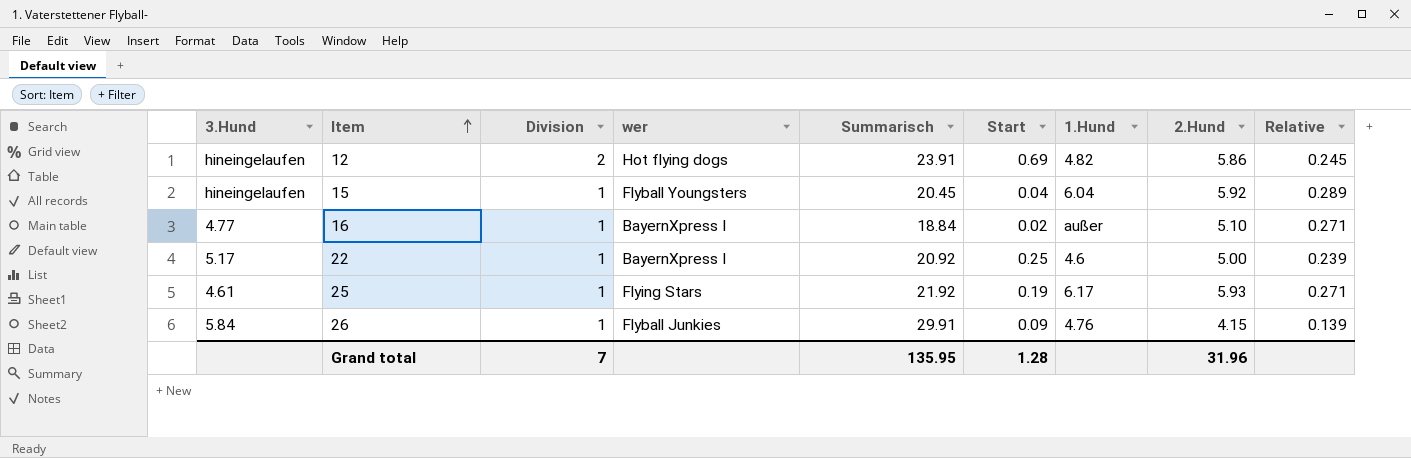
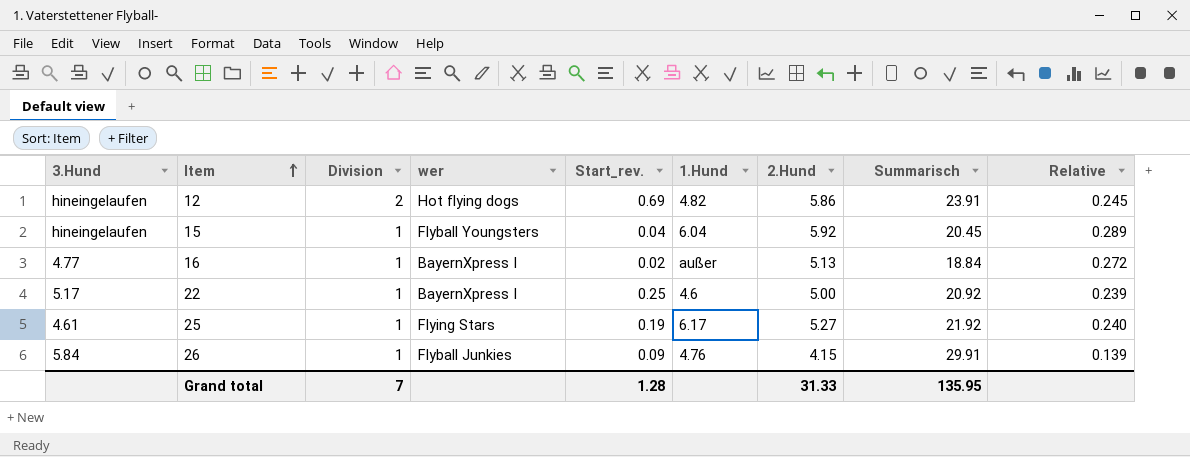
column name: Start -> Start_rev.
column Summarisch | position: 5 -> 8
16 | 2.Hund: 5.10 -> 5.13
16 | Relative: 0.271 -> 0.272
25 | 2.Hund: 5.93 -> 5.27
25 | Relative: 0.271 -> 0.240
Grand total | 2.Hund: 31.96 -> 31.33

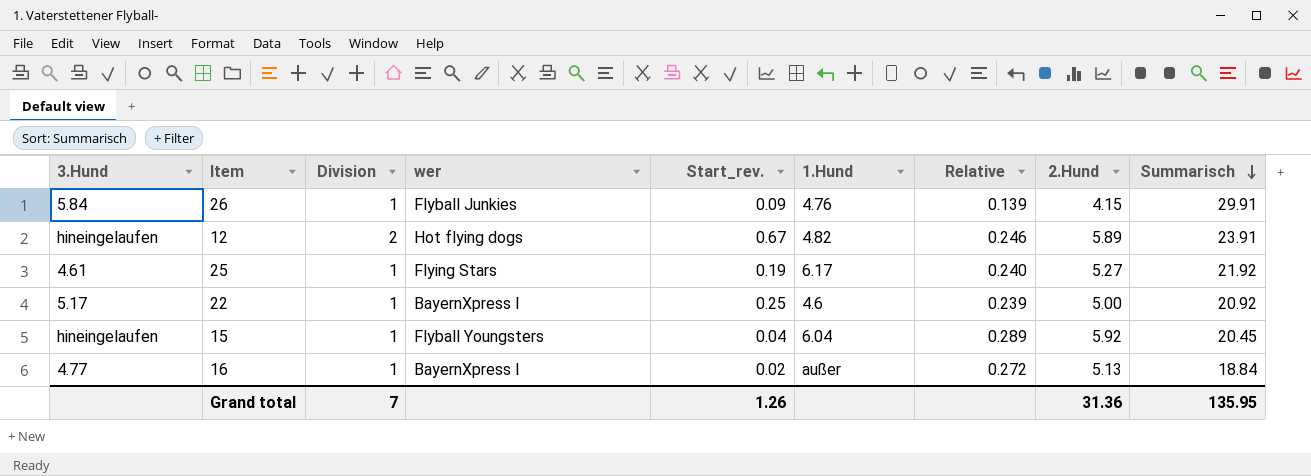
row order: Item ascending -> Summarisch descending
column Relative | position: 9 -> 7
12 | Start_rev.: 0.69 -> 0.67
12 | Relative: 0.245 -> 0.246
12 | 2.Hund: 5.86 -> 5.89
Grand total | Start_rev.: 1.28 -> 1.26
Grand total | 2.Hund: 31.33 -> 31.36

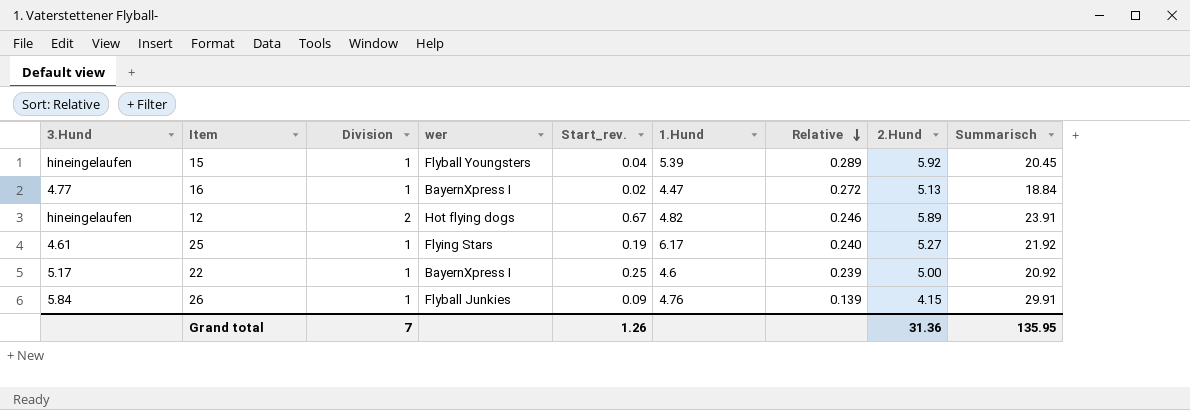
row order: Summarisch descending -> Relative descending
15 | 1.Hund: 6.04 -> 5.39
16 | 1.Hund: außer -> 4.47

